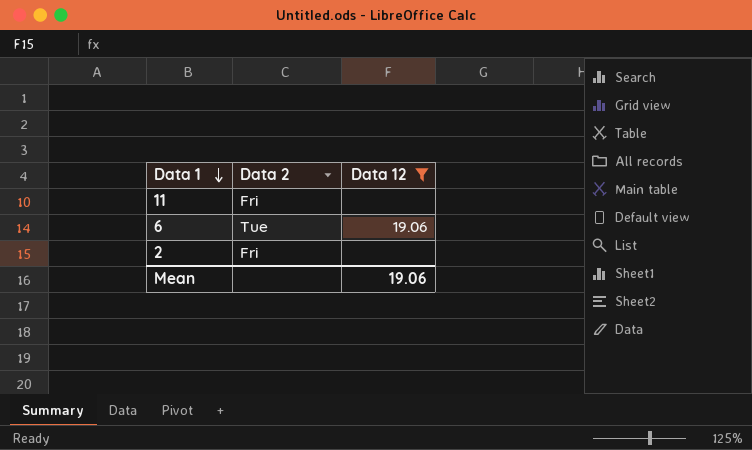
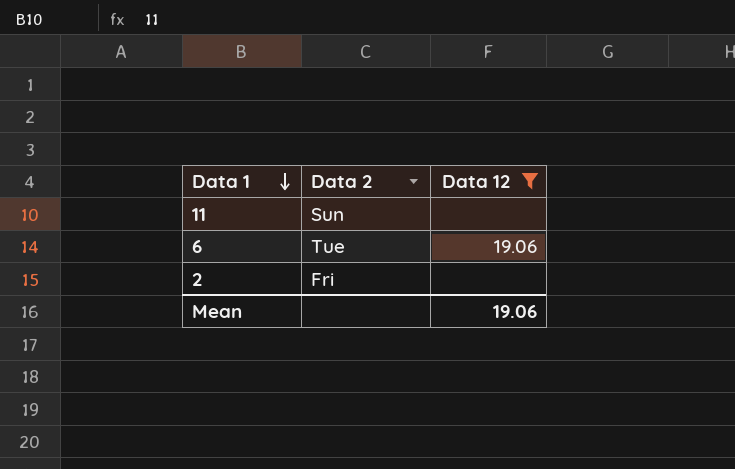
11 | Data 2: Fri -> Sun

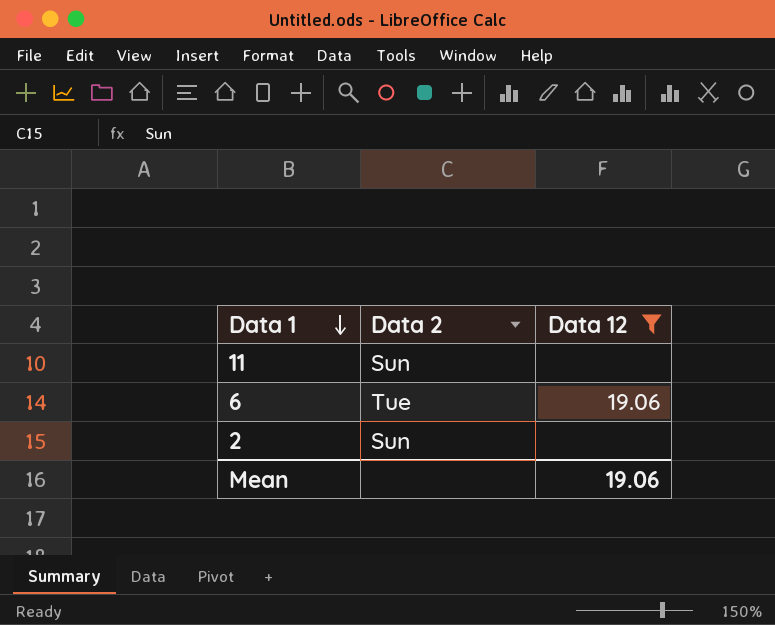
2 | Data 2: Fri -> Sun

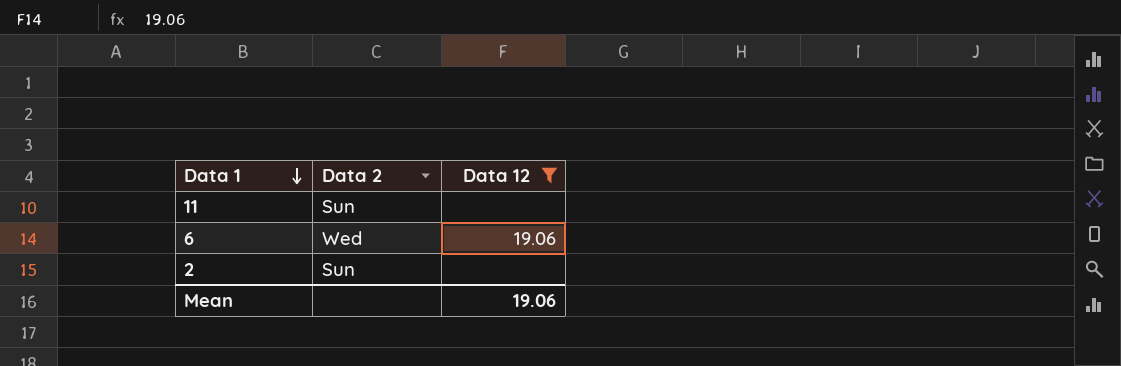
6 | Data 2: Tue -> Wed

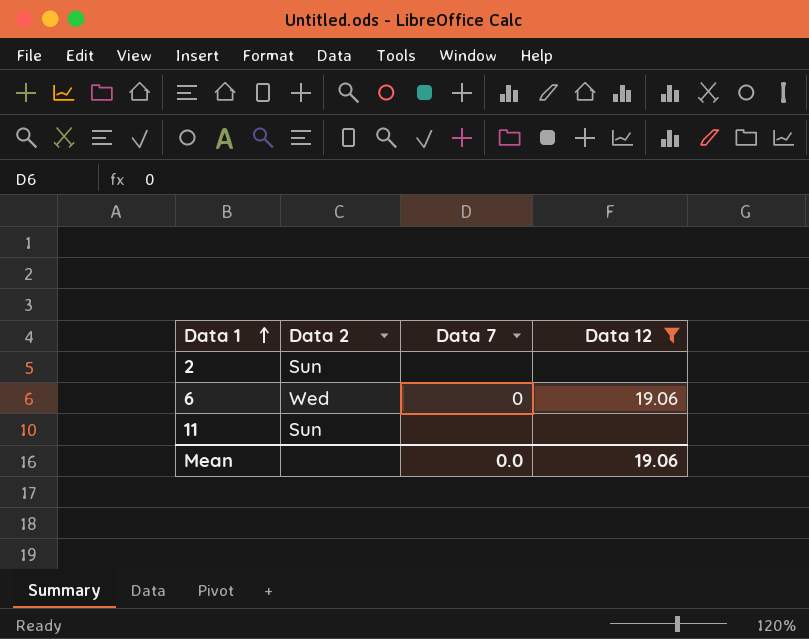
row order: Data 1 descending -> Data 1 ascending
column Data 7 | position: none -> 3

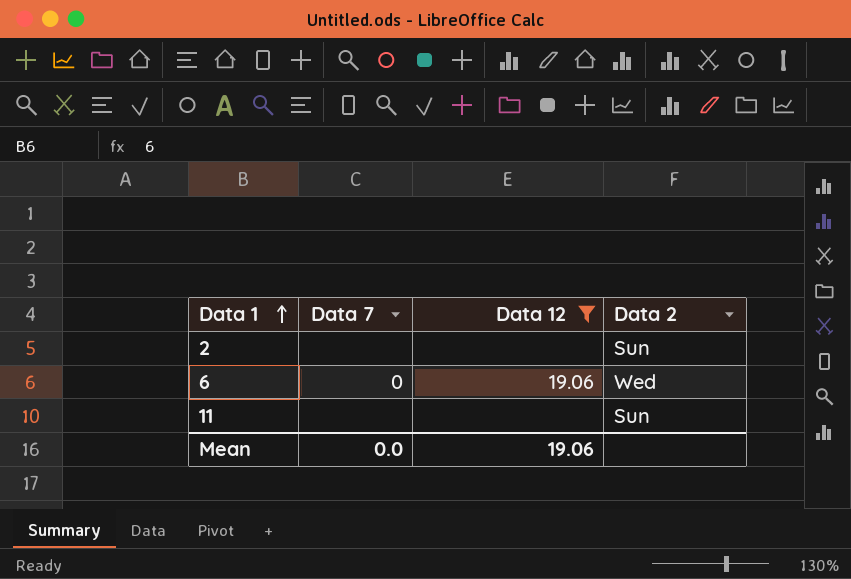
column Data 2 | position: 2 -> 4

